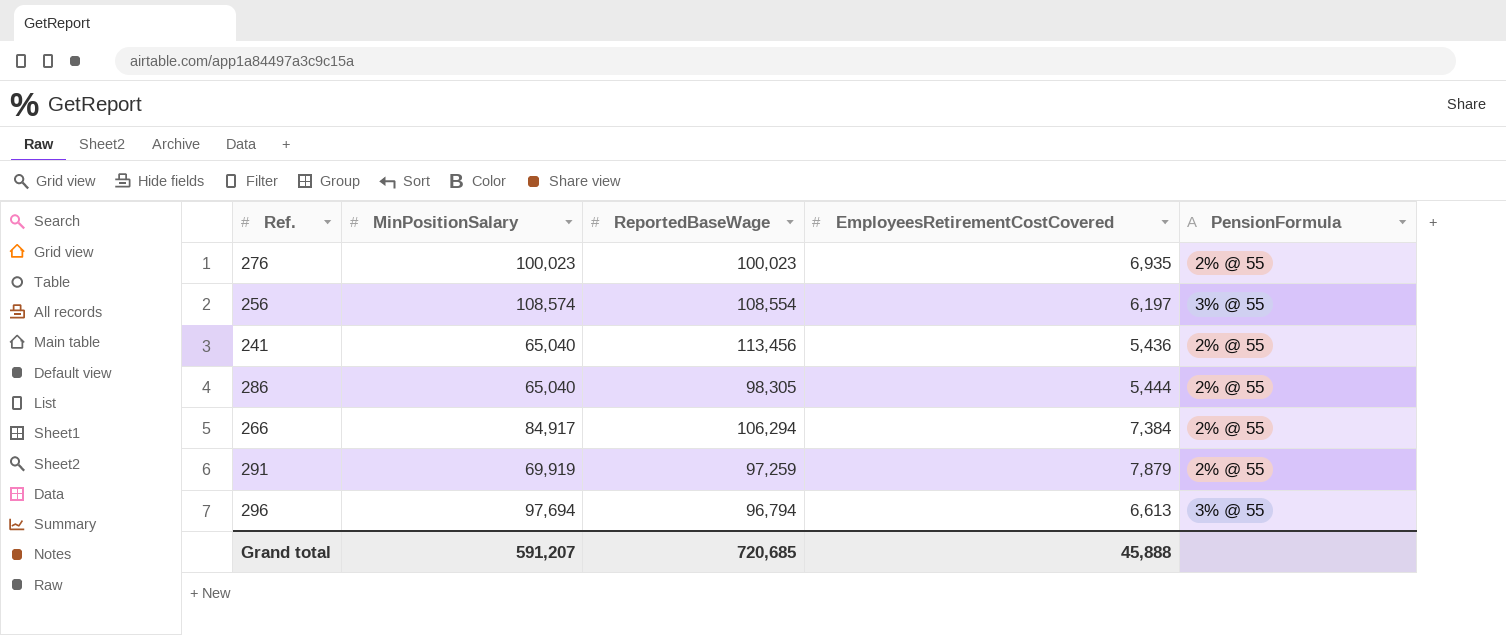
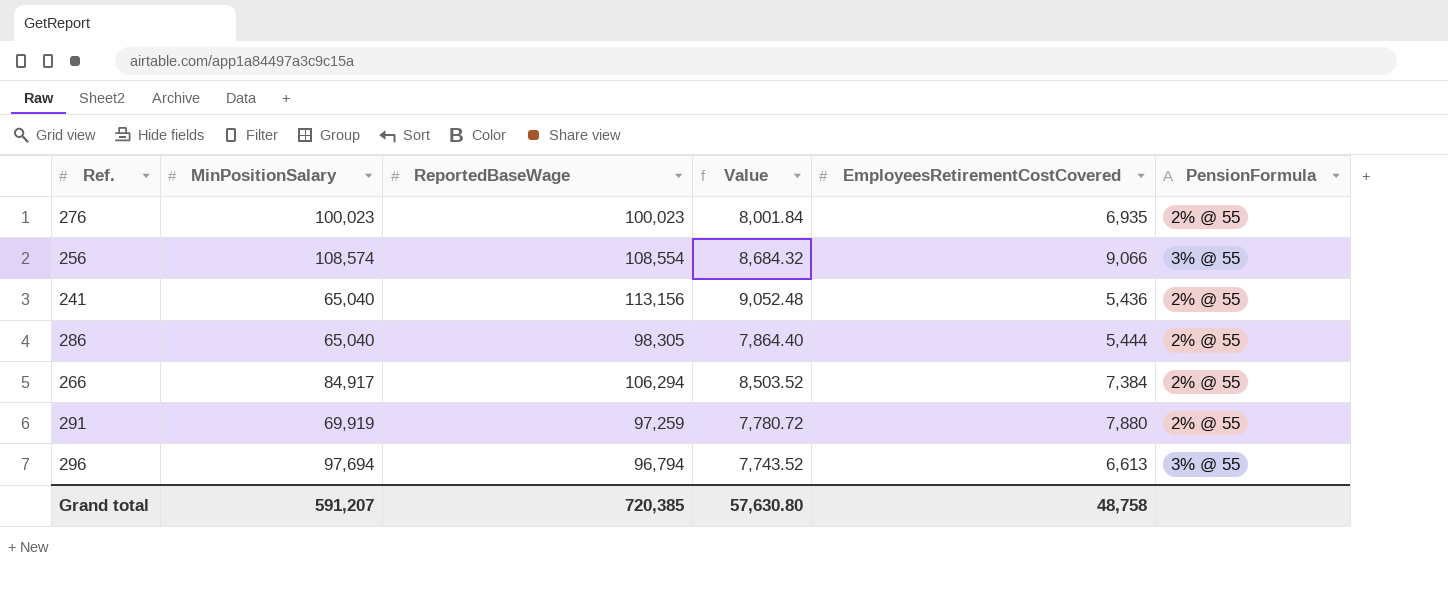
column Value | formula: none -> [ReportedBaseWage] * 0.08
256 | EmployeesRetirementCostCovered: 6,197 -> 9,066
241 | ReportedBaseWage: 113,456 -> 113,156
291 | EmployeesRetirementCostCovered: 7,879 -> 7,880
Grand total | ReportedBaseWage: 720,685 -> 720,385
Grand total | EmployeesRetirementCostCovered: 45,888 -> 48,758

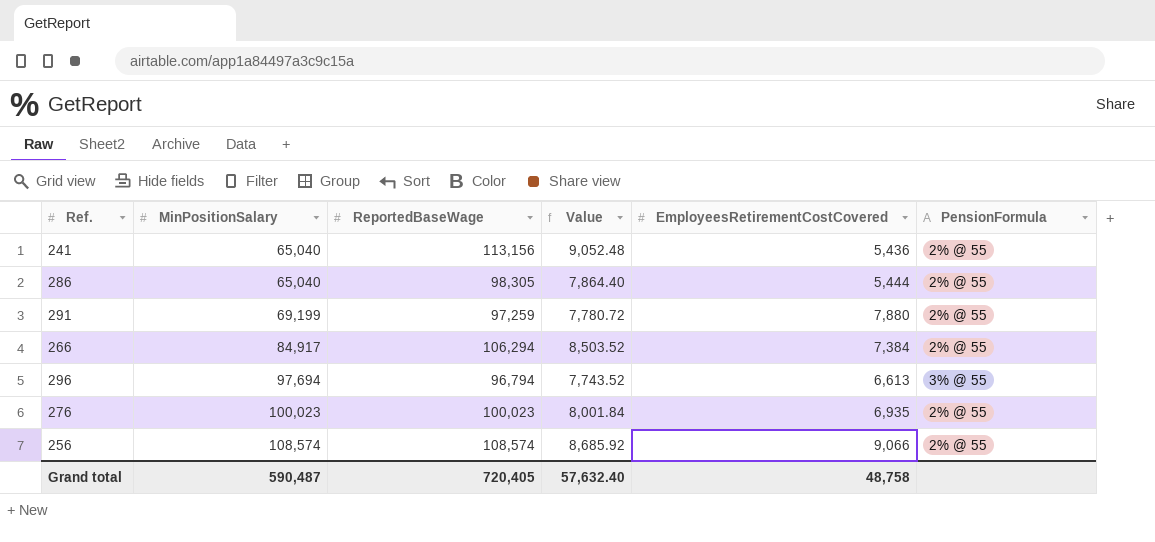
row order: none -> MinPositionSalary ascending
291 | MinPositionSalary: 69,919 -> 69,199
256 | ReportedBaseWage: 108,554 -> 108,574
256 | Value: 8,684.32 -> 8,685.92
256 | PensionFormula: 3% @ 55 -> 2% @ 55
Grand total | MinPositionSalary: 591,207 -> 590,487
Grand total | ReportedBaseWage: 720,385 -> 720,405
Grand total | Value: 57,630.80 -> 57,632.40

